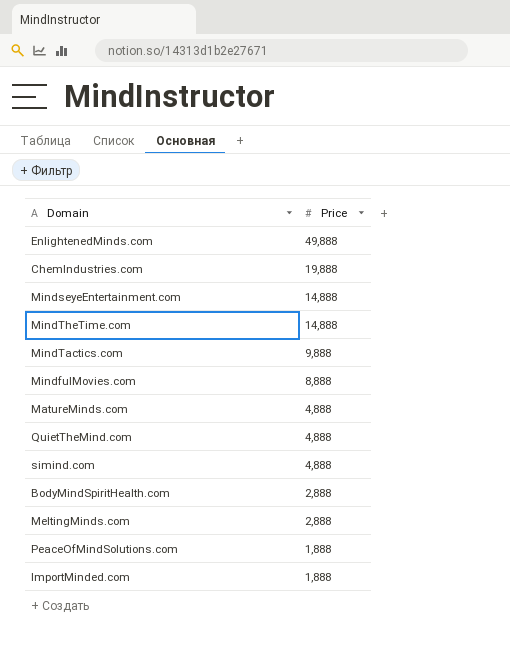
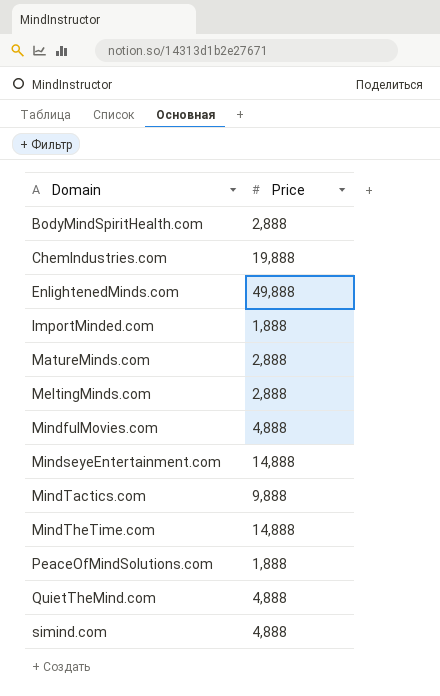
row order: Price descending -> Domain ascending
MatureMinds.com | Price: 4,888 -> 2,888
MindfulMovies.com | Price: 8,888 -> 4,888

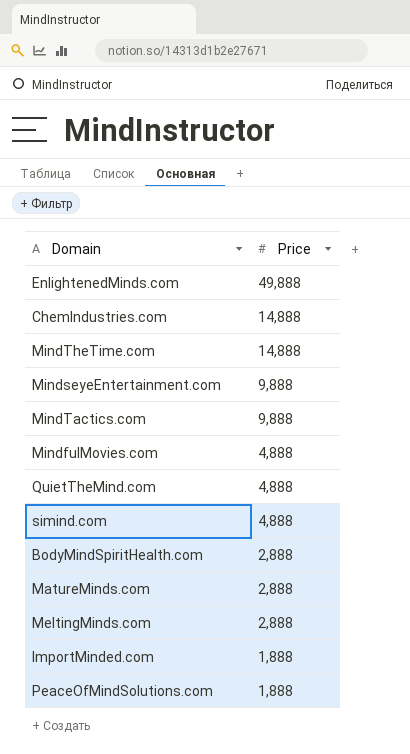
row order: Domain ascending -> Price descending
ChemIndustries.com | Price: 19,888 -> 14,888
MindseyeEntertainment.com | Price: 14,888 -> 9,888

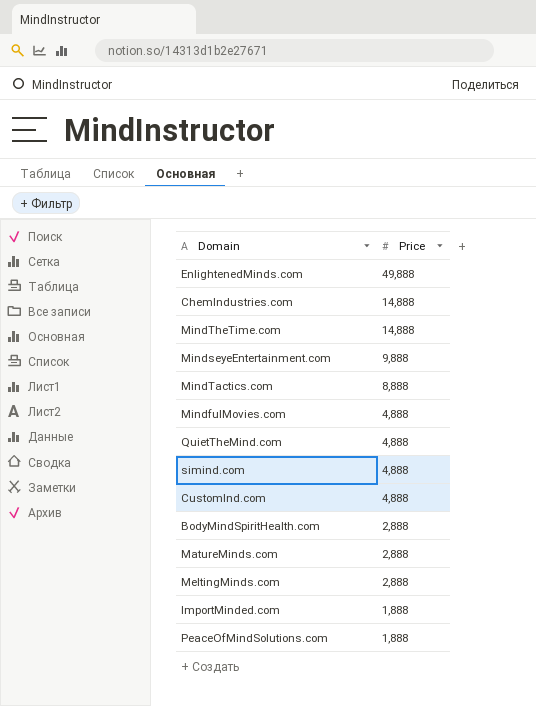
MindTactics.com | Price: 9,888 -> 8,888
row CustomInd.com: none -> 4,888

